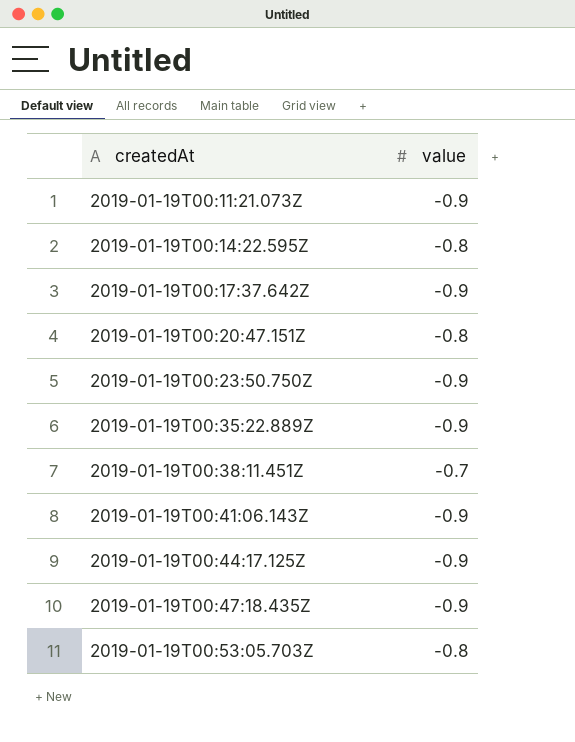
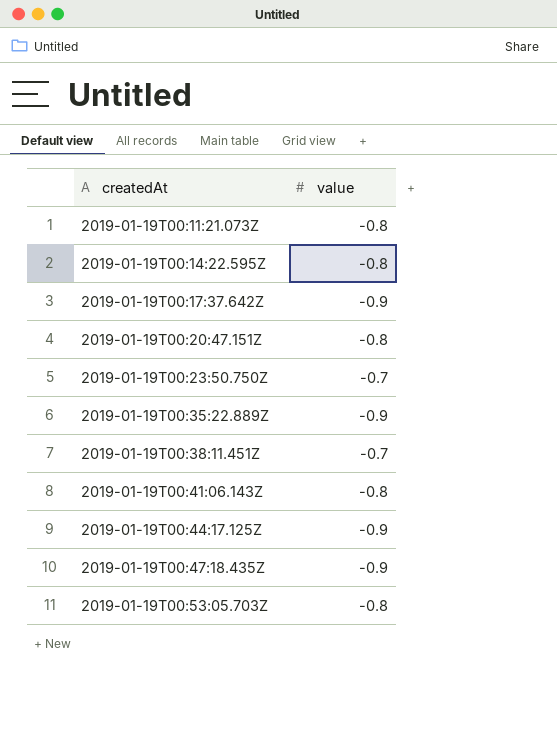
2019-01-19T00:11:21.073Z | value: -0.9 -> -0.8
2019-01-19T00:23:50.750Z | value: -0.9 -> -0.7
2019-01-19T00:41:06.143Z | value: -0.9 -> -0.8

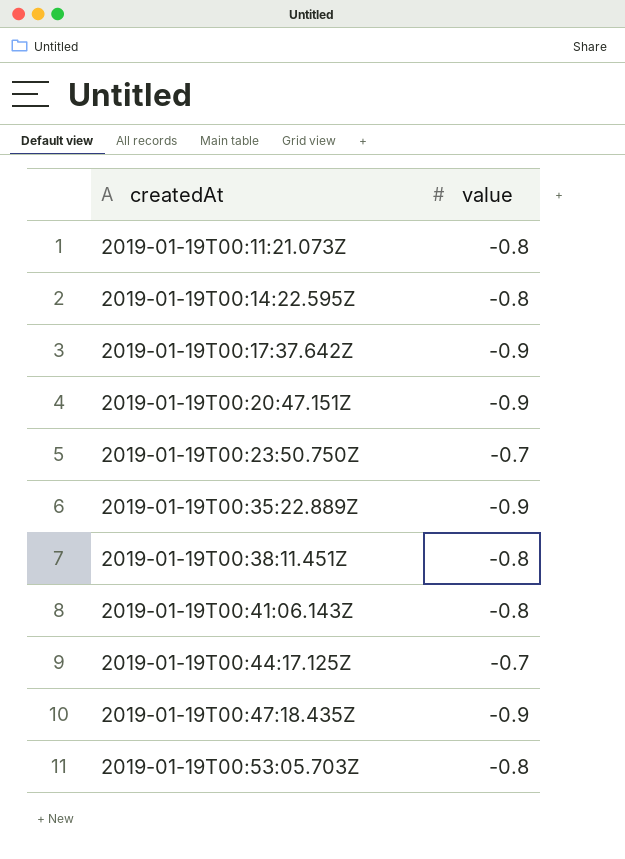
2019-01-19T00:20:47.151Z | value: -0.8 -> -0.9
2019-01-19T00:38:11.451Z | value: -0.7 -> -0.8
2019-01-19T00:44:17.125Z | value: -0.9 -> -0.7

